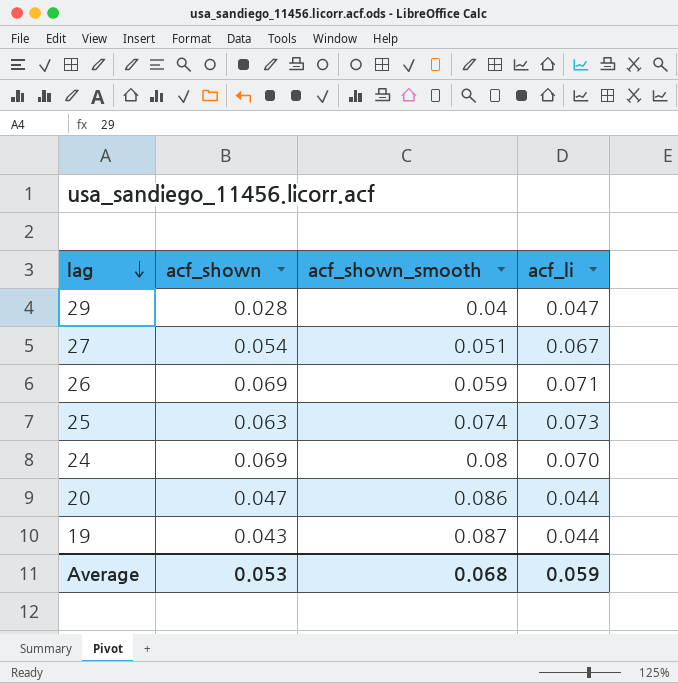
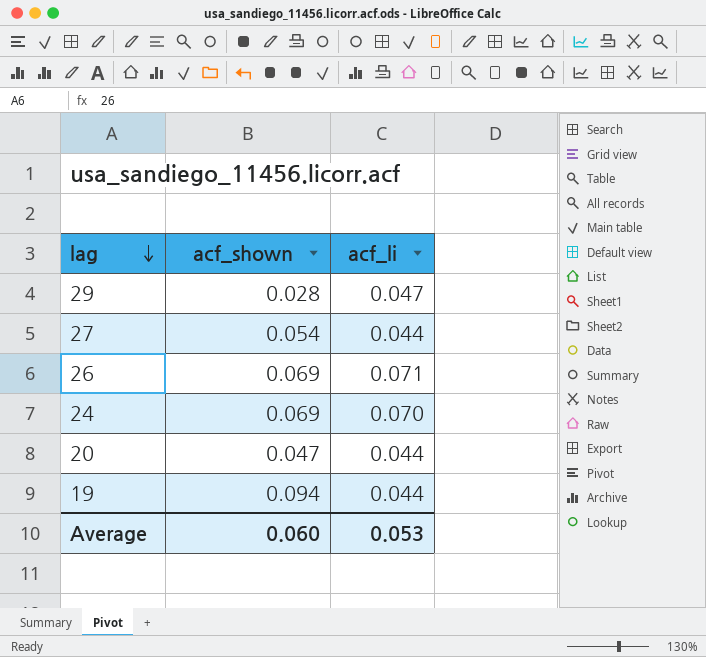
column acf_shown_smooth | position: 3 -> none
row 25: 0.063 | 0.074 | 0.073 -> none
27 | acf_li: 0.067 -> 0.044
19 | acf_shown: 0.043 -> 0.094
Average | acf_shown: 0.053 -> 0.060
Average | acf_li: 0.059 -> 0.053

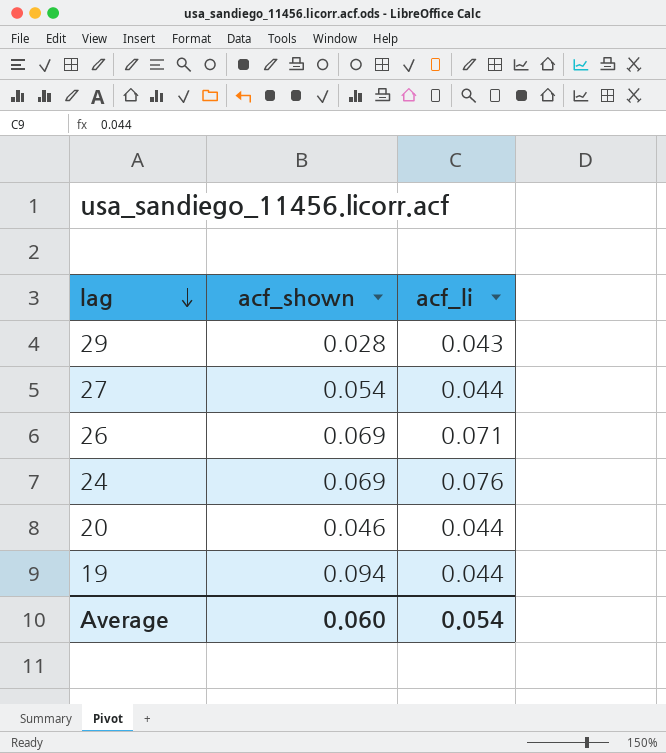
29 | acf_li: 0.047 -> 0.043
24 | acf_li: 0.070 -> 0.076
20 | acf_shown: 0.047 -> 0.046
Average | acf_li: 0.053 -> 0.054

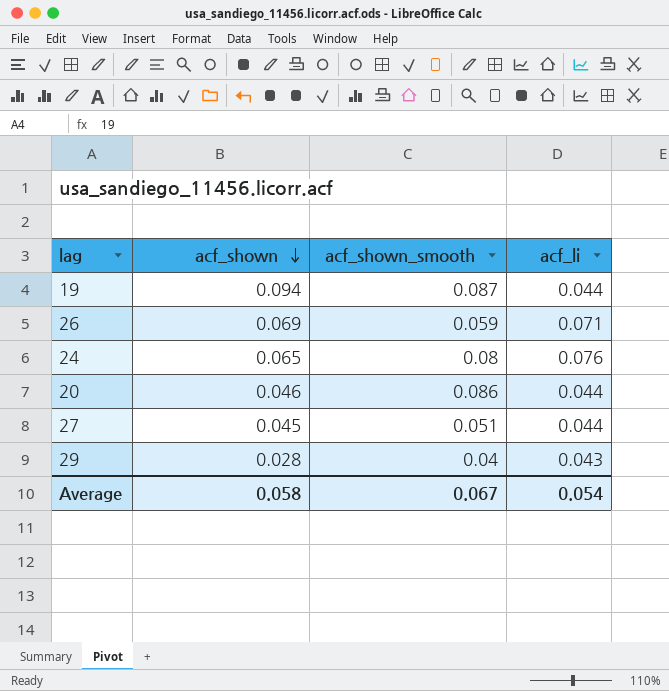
row order: lag descending -> acf_shown descending
column acf_shown_smooth | position: none -> 3
24 | acf_shown: 0.069 -> 0.065
27 | acf_shown: 0.054 -> 0.045
Average | acf_shown: 0.060 -> 0.058

